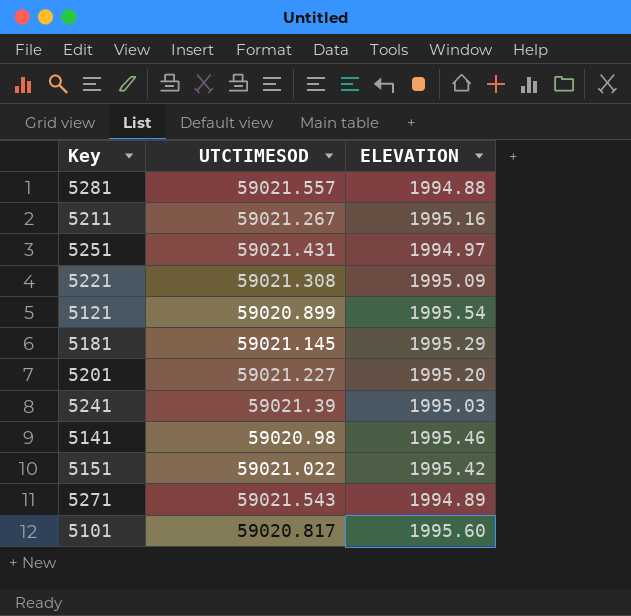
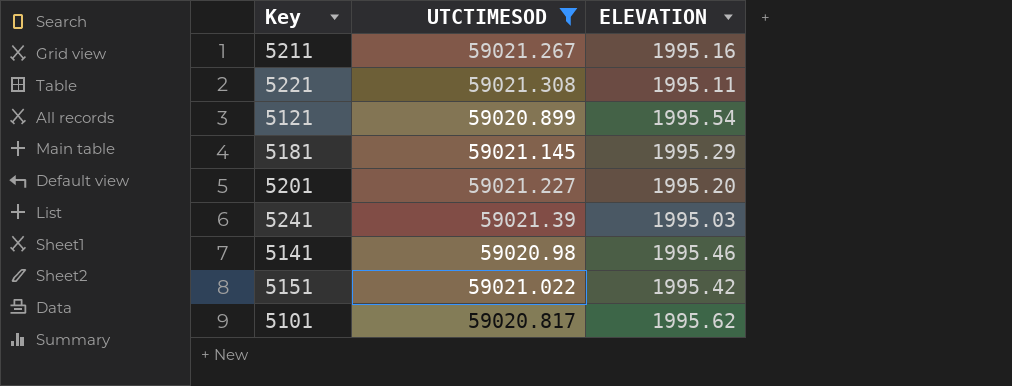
filter: none -> UTCTIMESOD <= 59021.39
5221 | ELEVATION: 1995.09 -> 1995.11
5101 | ELEVATION: 1995.60 -> 1995.62

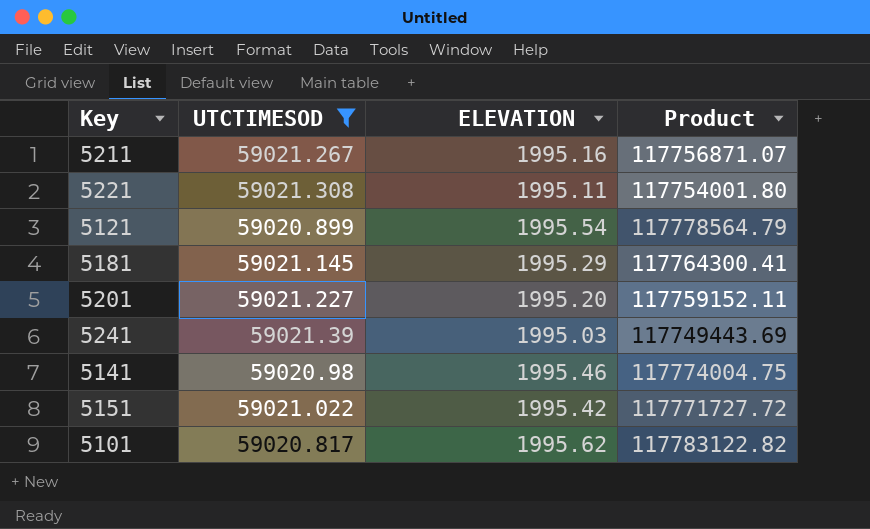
column Product | formula: none -> [UTCTIMESOD] * [ELEVATION]

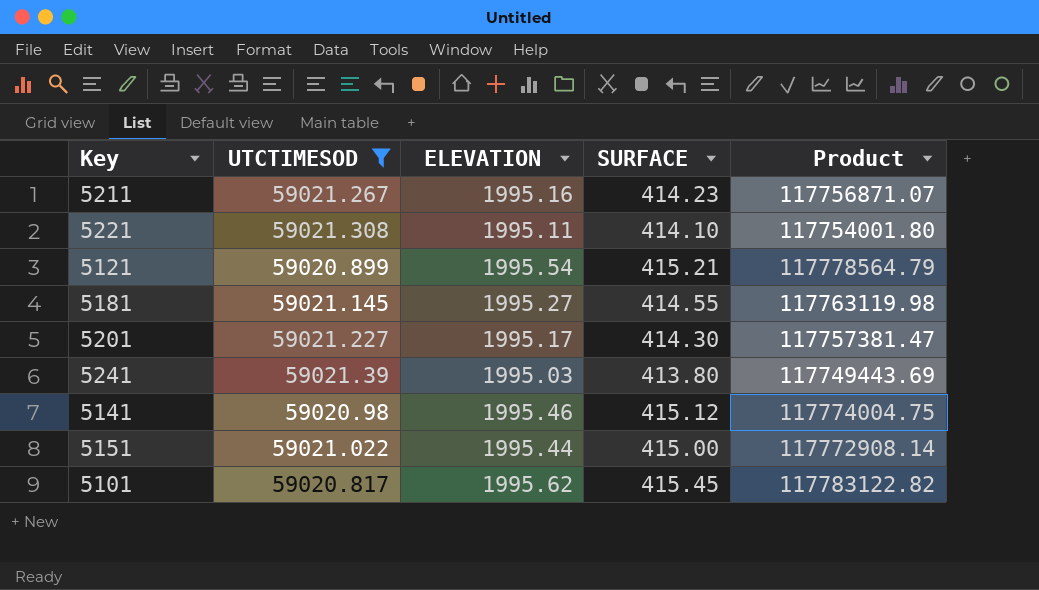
column SURFACE | position: none -> 4
5181 | ELEVATION: 1995.29 -> 1995.27
5181 | Product: 117764300.41 -> 117763119.98
5201 | ELEVATION: 1995.20 -> 1995.17
5201 | Product: 117759152.11 -> 117757381.47
5151 | ELEVATION: 1995.42 -> 1995.44
5151 | Product: 117771727.72 -> 117772908.14

